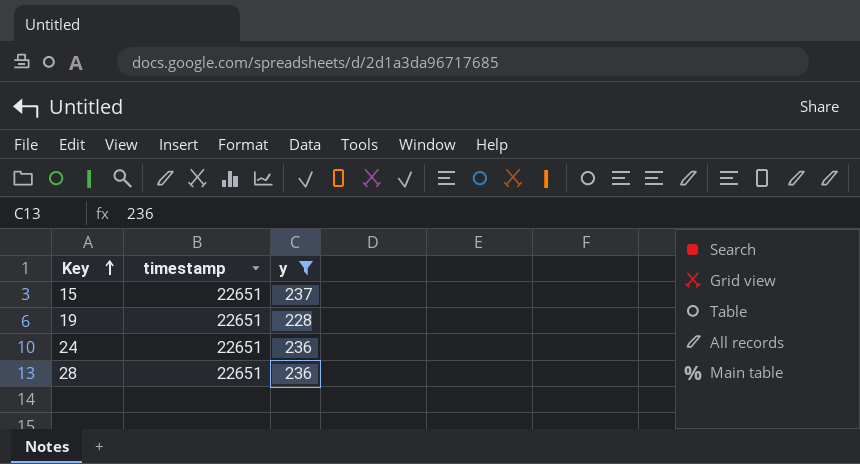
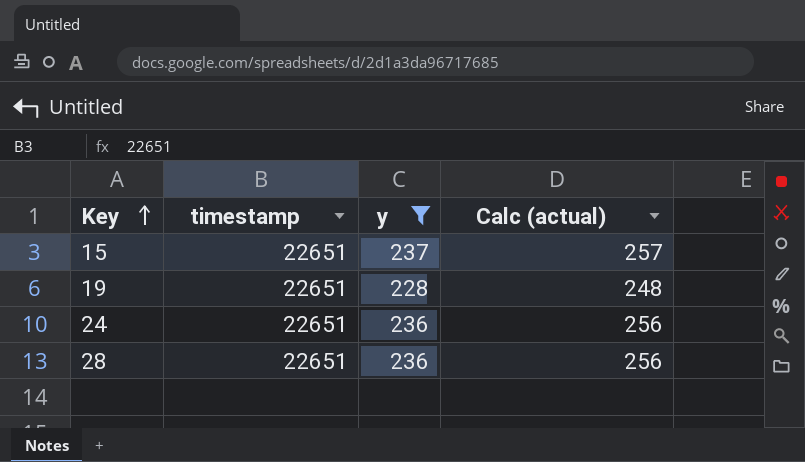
column Calc (actual) | formula: none -> [y] + 20

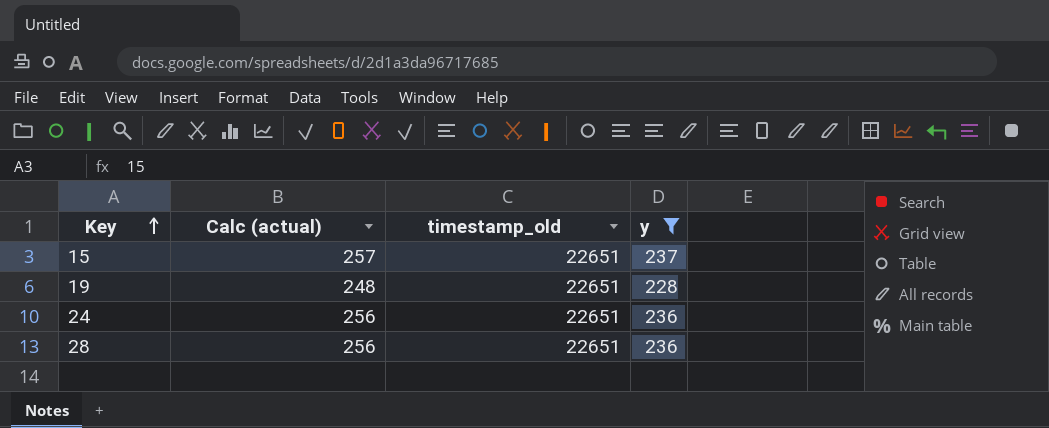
column Calc (actual) | position: 4 -> 2
column name: timestamp -> timestamp_old

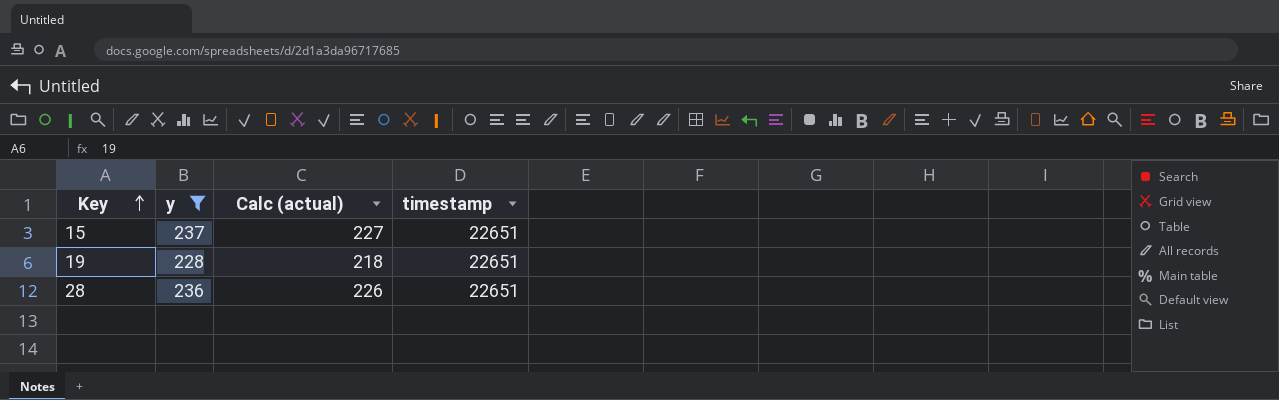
column y | position: 4 -> 2
column Calc (actual) | formula: [y] + 20 -> [y] - 10
column name: timestamp_old -> timestamp
row 24: 256 | 22651 | 236 -> none

